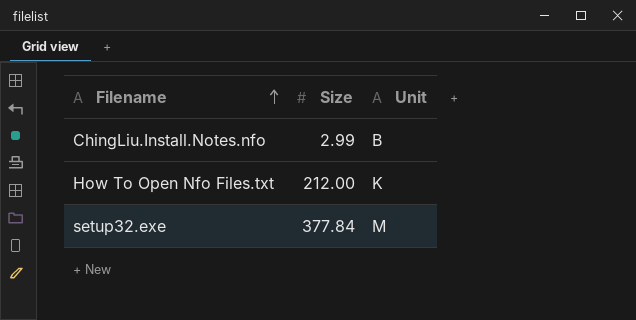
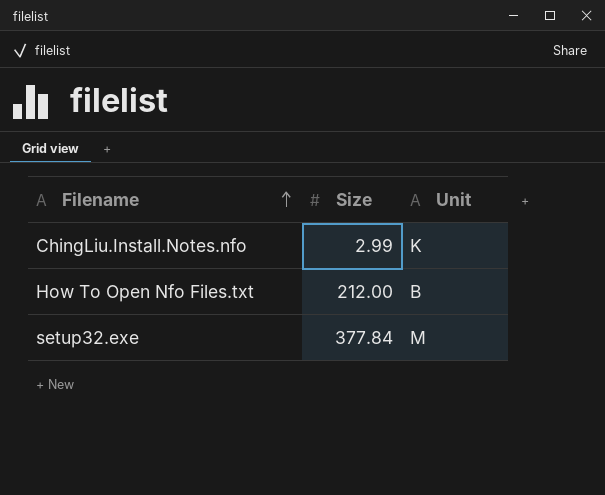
ChingLiu.Install.Notes.nfo | Unit: B -> K
How To Open Nfo Files.txt | Unit: K -> B

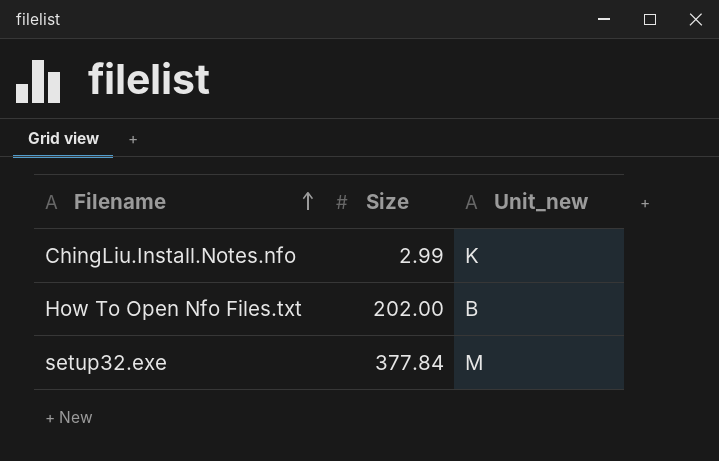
column name: Unit -> Unit_new
How To Open Nfo Files.txt | Size: 212.00 -> 202.00

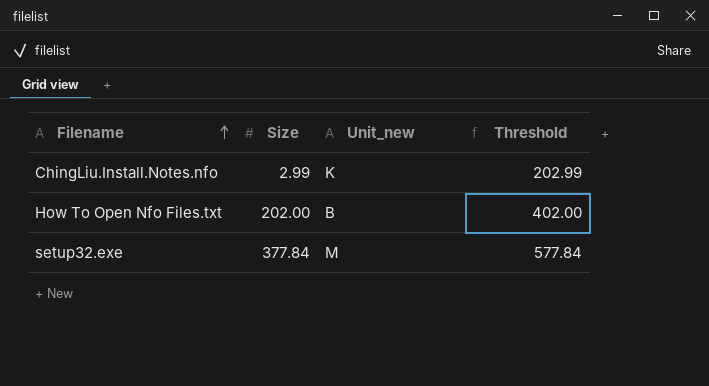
column Threshold | formula: none -> [Size] + 200

